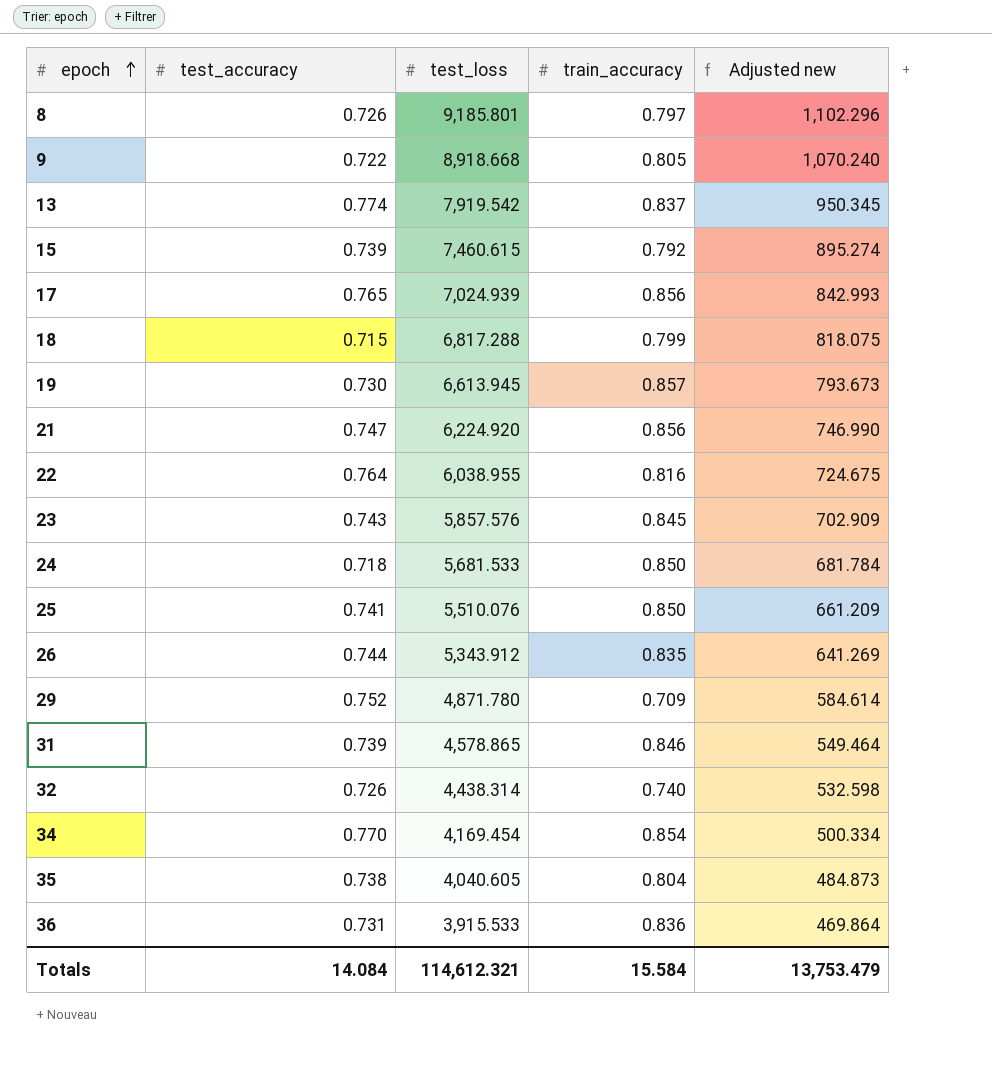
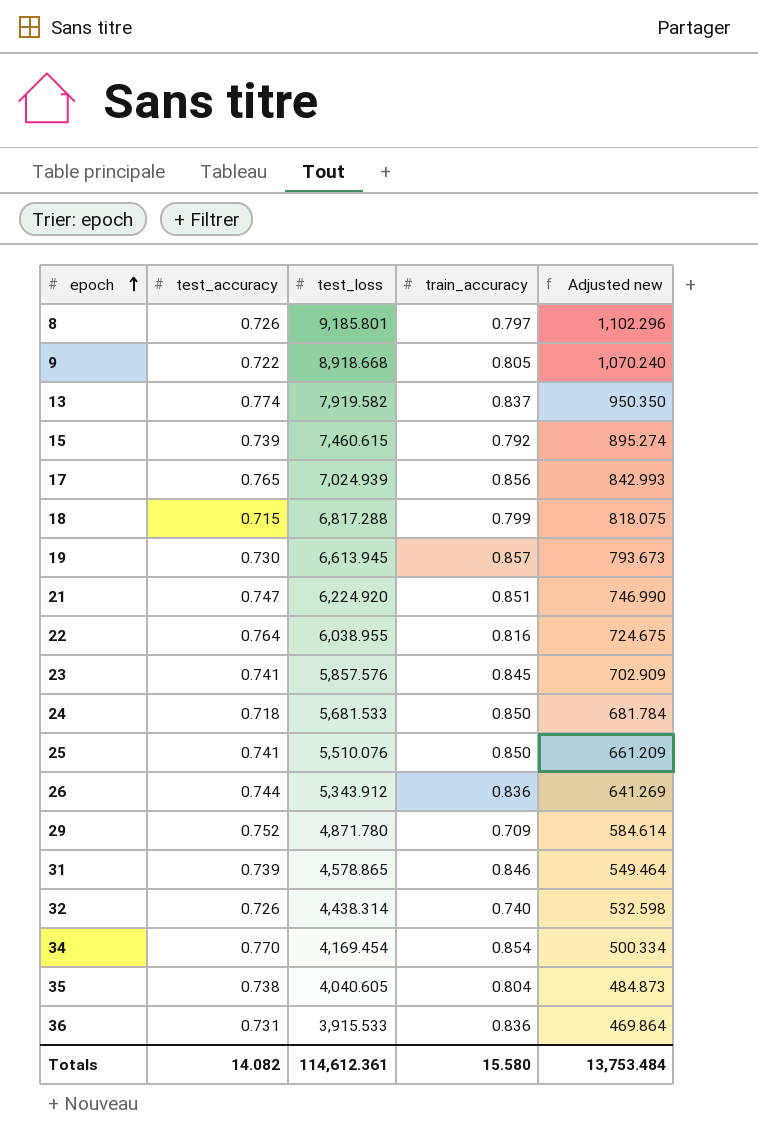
13 | test_loss: 7,919.542 -> 7,919.582
13 | Adjusted new: 950.345 -> 950.350
21 | train_accuracy: 0.856 -> 0.851
23 | test_accuracy: 0.743 -> 0.741
26 | train_accuracy: 0.835 -> 0.836
Totals | test_accuracy: 14.084 -> 14.082
Totals | test_loss: 114,612.321 -> 114,612.361
Totals | train_accuracy: 15.584 -> 15.580
Totals | Adjusted new: 13,753.479 -> 13,753.484

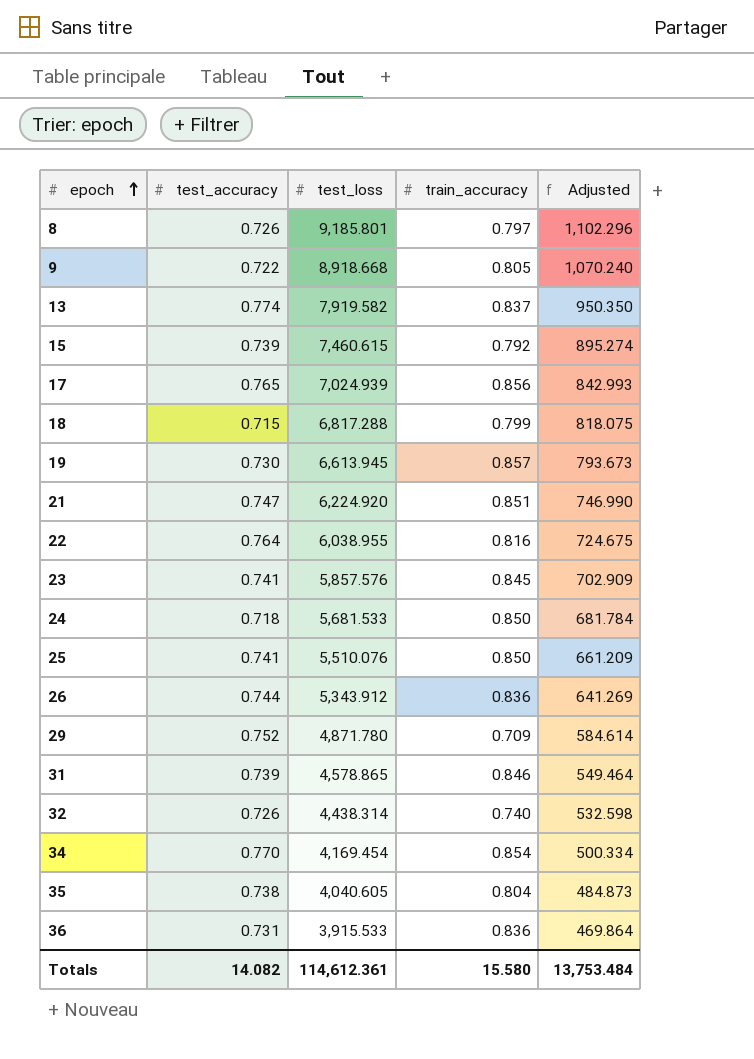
column name: Adjusted new -> Adjusted

